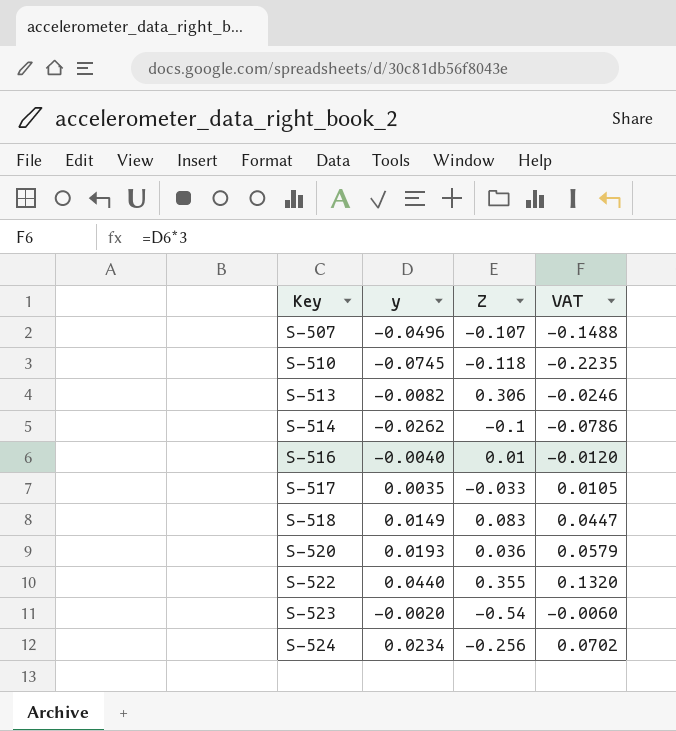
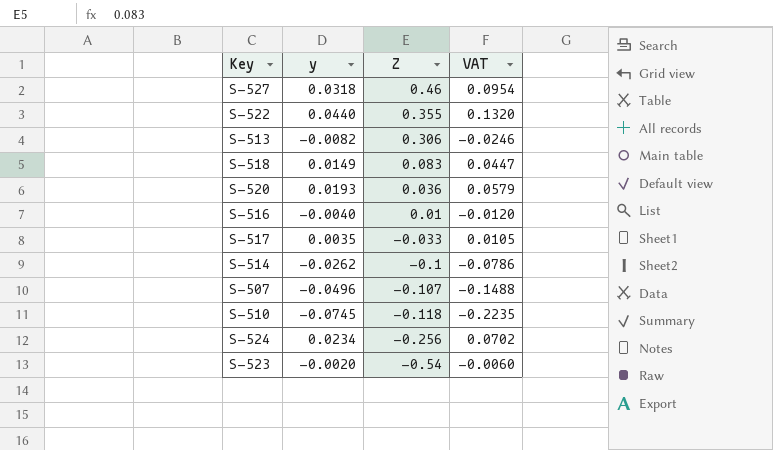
row order: Key ascending -> Z descending
row S-527: none -> 0.0318 | 0.46 | 0.0954

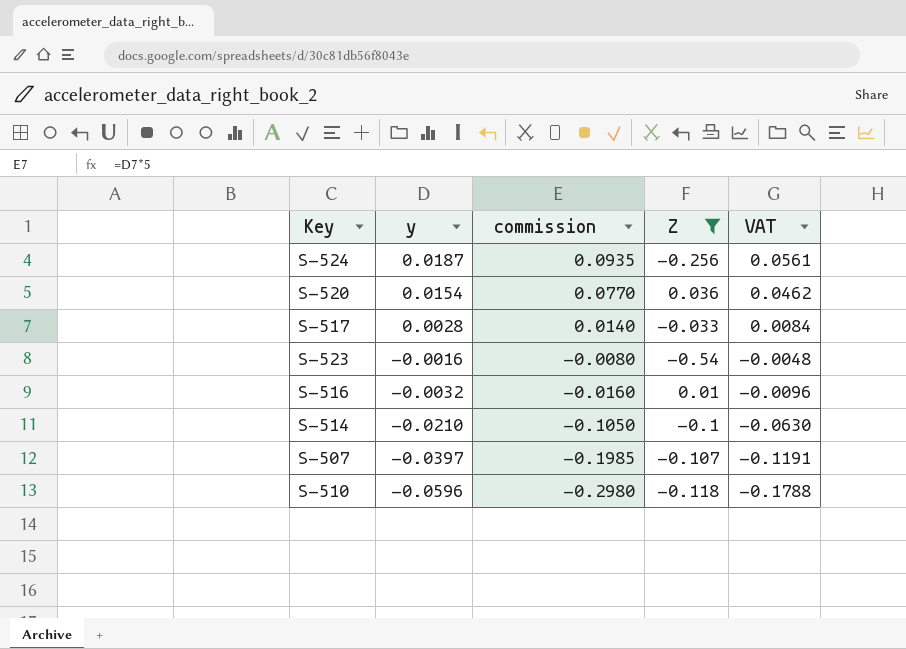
filter: none -> Z <= 0.036
row order: Z descending -> y descending
column commission | formula: none -> [y] * 5
S-524 | y: 0.0234 -> 0.0187
S-524 | VAT: 0.0702 -> 0.0561
S-520 | y: 0.0193 -> 0.0154
S-520 | VAT: 0.0579 -> 0.0462
S-517 | y: 0.0035 -> 0.0028
S-517 | VAT: 0.0105 -> 0.0084
S-523 | y: -0.0020 -> -0.0016
S-523 | VAT: -0.0060 -> -0.0048
S-516 | y: -0.0040 -> -0.0032
S-516 | VAT: -0.0120 -> -0.0096
S-514 | y: -0.0262 -> -0.0210
S-514 | VAT: -0.0786 -> -0.0630
S-507 | y: -0.0496 -> -0.0397
S-507 | VAT: -0.1488 -> -0.1191
S-510 | y: -0.0745 -> -0.0596
S-510 | VAT: -0.2235 -> -0.1788

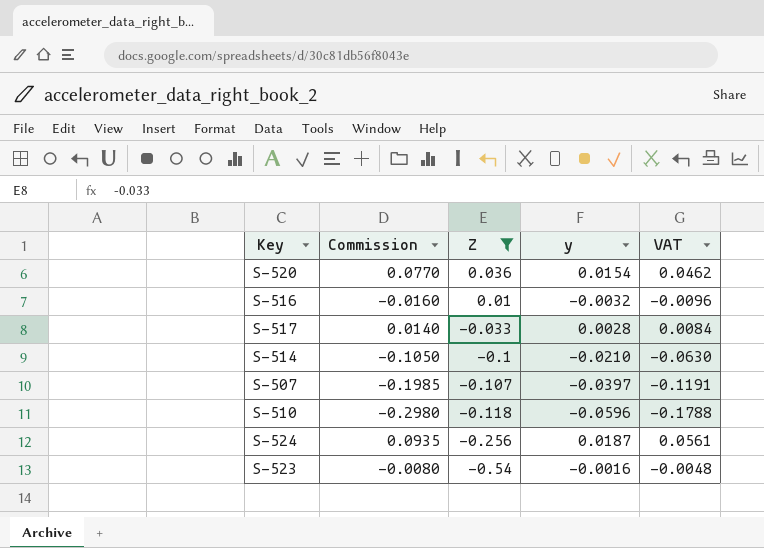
row order: y descending -> Z descending
column name: commission -> Commission
column y | position: 2 -> 4

